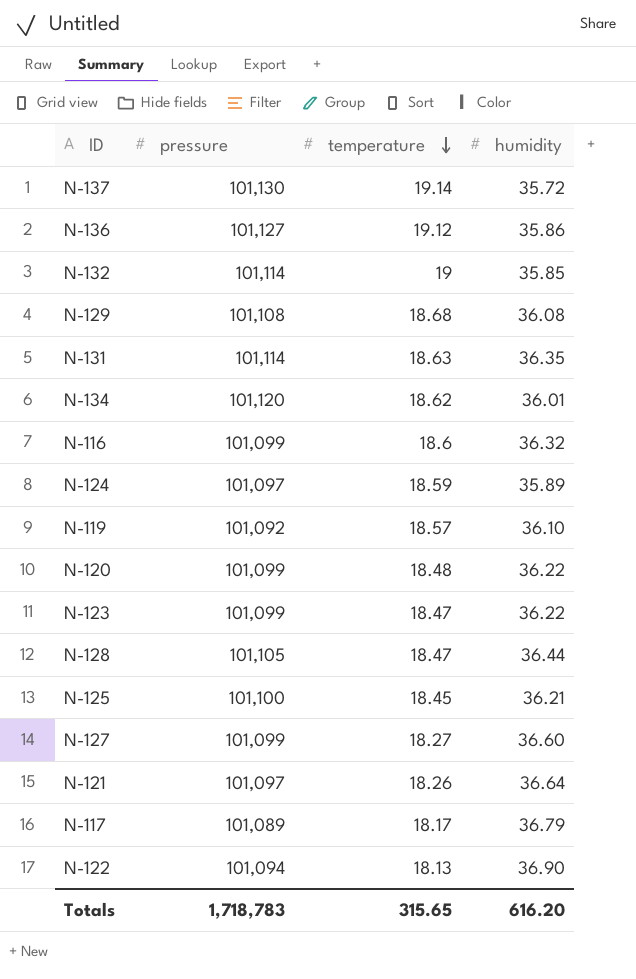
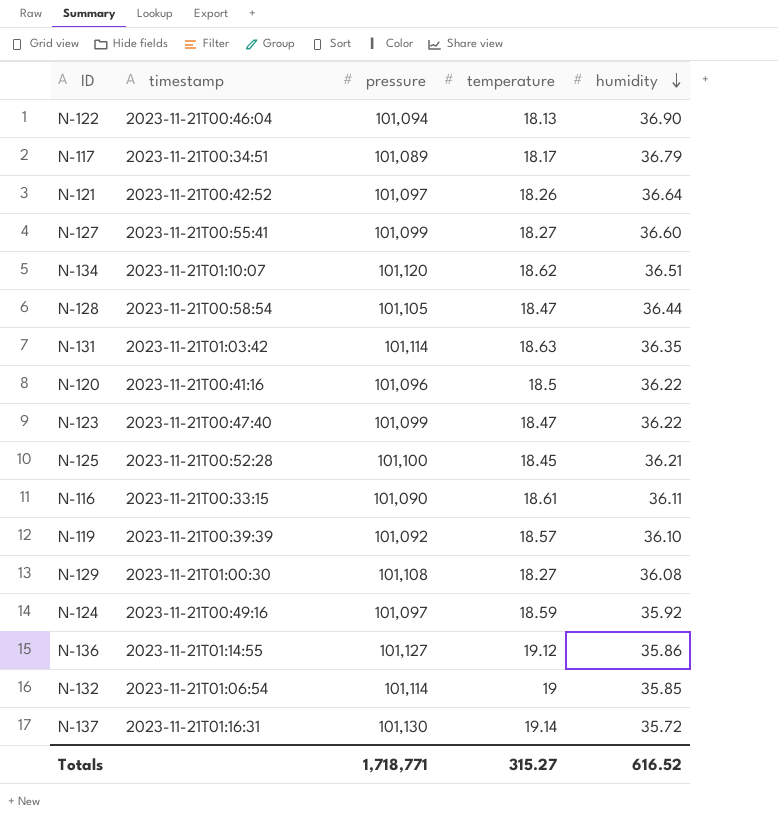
row order: temperature descending -> humidity descending
column timestamp | position: none -> 2
N-134 | humidity: 36.01 -> 36.51
N-120 | pressure: 101,099 -> 101,096
N-120 | temperature: 18.48 -> 18.5
N-116 | pressure: 101,099 -> 101,090
N-116 | temperature: 18.6 -> 18.61
N-116 | humidity: 36.32 -> 36.11
N-129 | temperature: 18.68 -> 18.27
N-124 | humidity: 35.89 -> 35.92
Totals | pressure: 1,718,783 -> 1,718,771
Totals | temperature: 315.65 -> 315.27
Totals | humidity: 616.20 -> 616.52

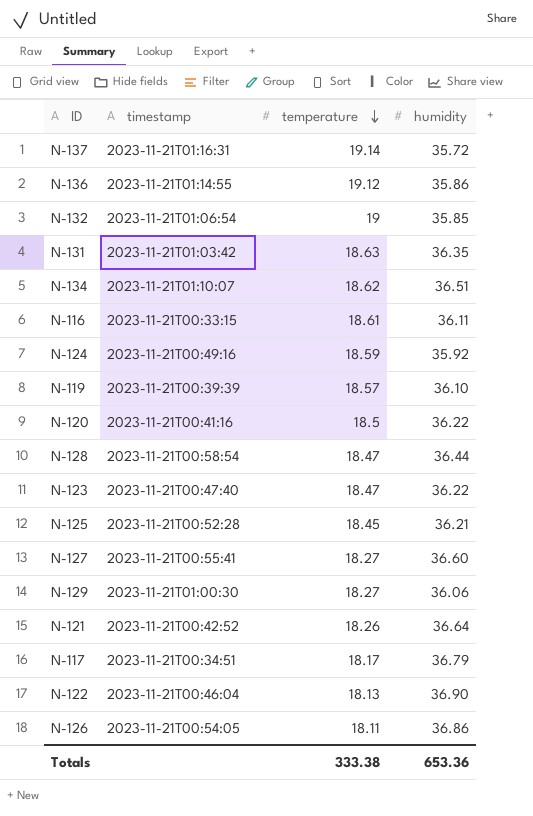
row order: humidity descending -> temperature descending
column pressure | position: 3 -> none
N-129 | humidity: 36.08 -> 36.06
row N-126: none -> 2023-11-21T00:54:05 | 18.11 | 36.86
Totals | temperature: 315.27 -> 333.38
Totals | humidity: 616.52 -> 653.36

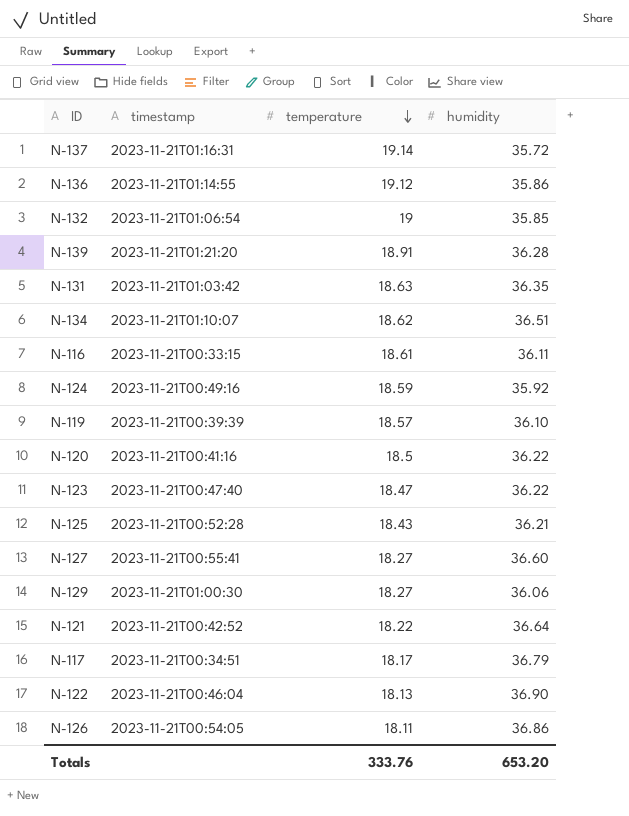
row N-128: 2023-11-21T00:58:54 | 18.47 | 36.44 -> none
row N-139: none -> 2023-11-21T01:21:20 | 18.91 | 36.28
N-125 | temperature: 18.45 -> 18.43
N-121 | temperature: 18.26 -> 18.22
Totals | temperature: 333.38 -> 333.76
Totals | humidity: 653.36 -> 653.20

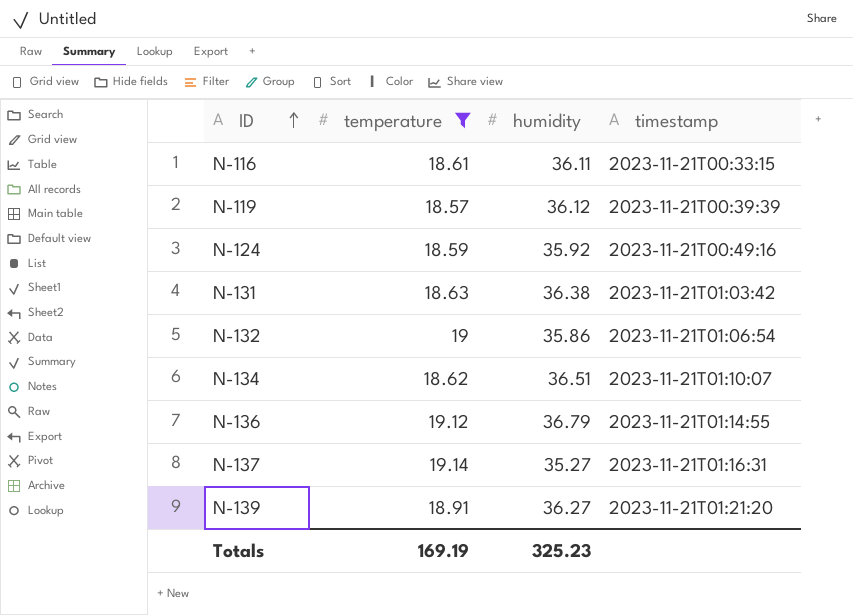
filter: none -> temperature >= 18.57
row order: temperature descending -> ID ascending
column timestamp | position: 2 -> 4
N-119 | humidity: 36.10 -> 36.12
N-131 | humidity: 36.35 -> 36.38
N-132 | humidity: 35.85 -> 35.86
N-136 | humidity: 35.86 -> 36.79
N-137 | humidity: 35.72 -> 35.27
N-139 | humidity: 36.28 -> 36.27
Totals | temperature: 333.76 -> 169.19
Totals | humidity: 653.20 -> 325.23

